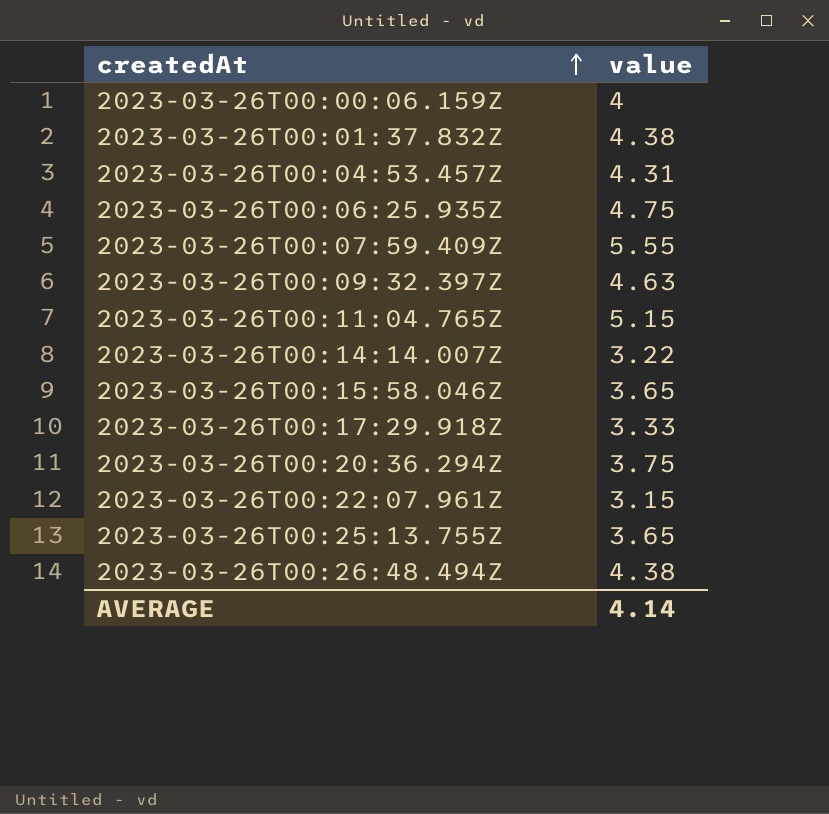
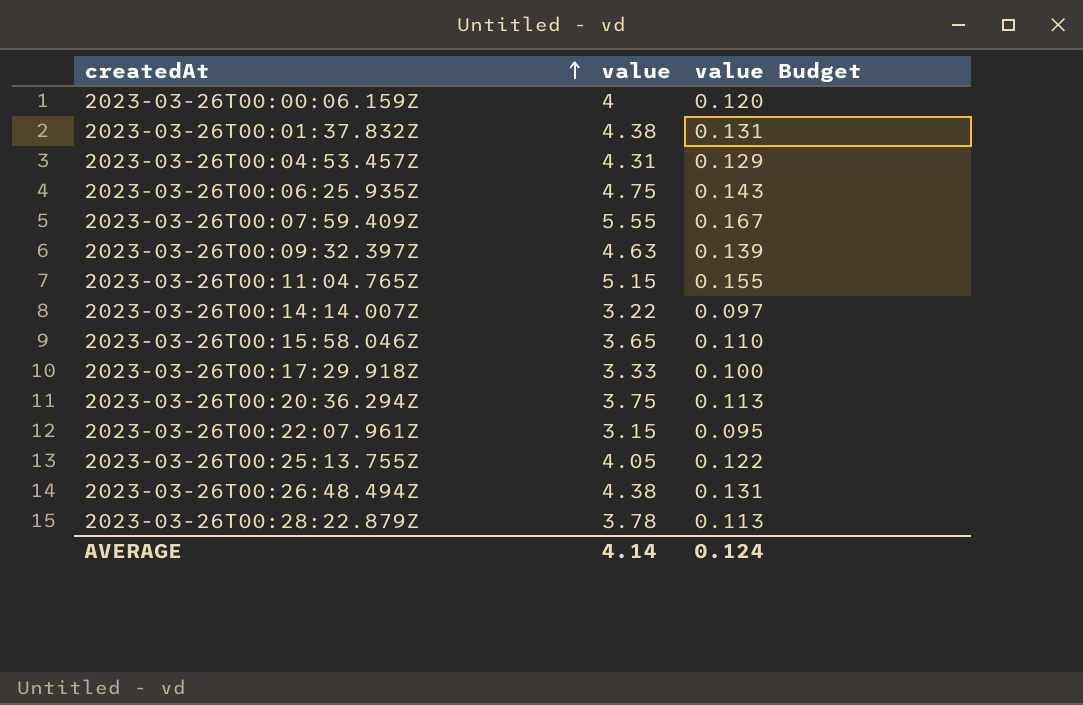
column value Budget | formula: none -> [value] * 0.03
2023-03-26T00:25:13.755Z | value: 3.65 -> 4.05
row 2023-03-26T00:28:22.879Z: none -> 3.78 | 0.113

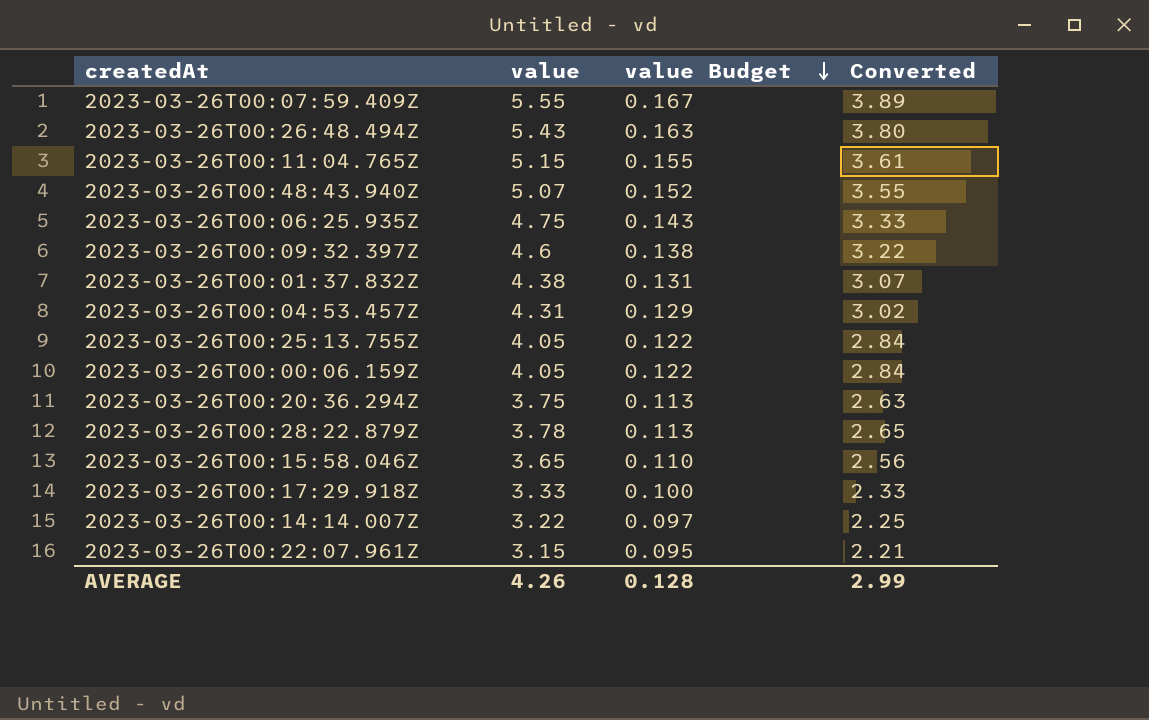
row order: createdAt ascending -> value Budget descending
column Converted | formula: none -> [value] * 0.7
2023-03-26T00:26:48.494Z | value: 4.38 -> 5.43
2023-03-26T00:26:48.494Z | value Budget: 0.131 -> 0.163
row 2023-03-26T00:48:43.940Z: none -> 5.07 | 0.152 | 3.55
2023-03-26T00:09:32.397Z | value: 4.63 -> 4.6
2023-03-26T00:09:32.397Z | value Budget: 0.139 -> 0.138
2023-03-26T00:00:06.159Z | value: 4 -> 4.05
2023-03-26T00:00:06.159Z | value Budget: 0.120 -> 0.122
AVERAGE | value: 4.14 -> 4.26
AVERAGE | value Budget: 0.124 -> 0.128

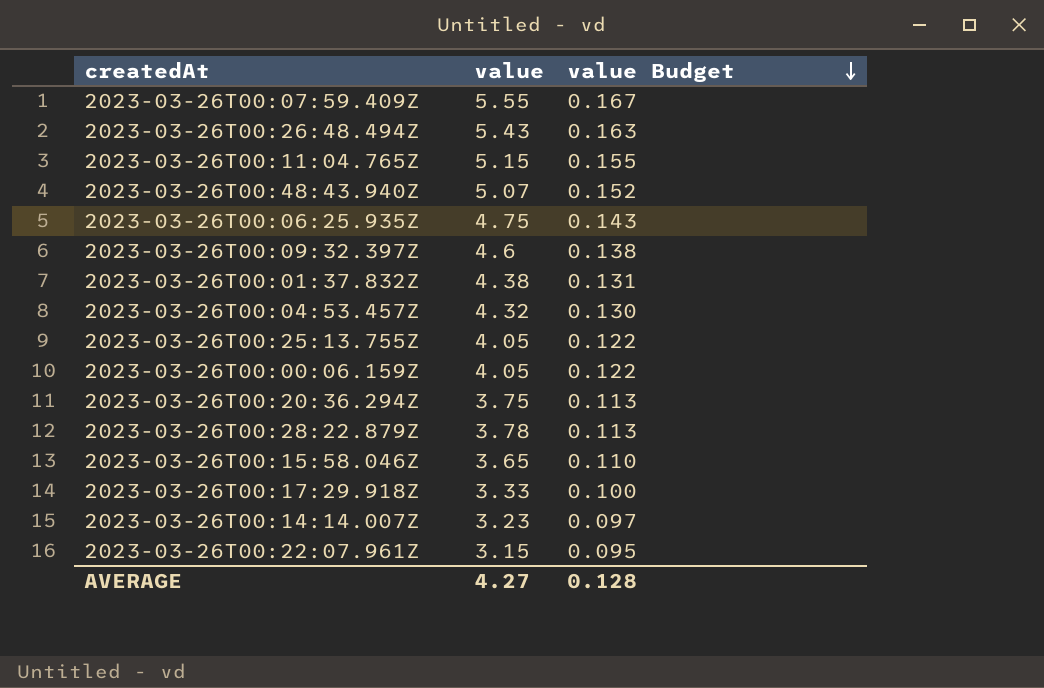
column Converted | formula: [value] * 0.7 -> none
2023-03-26T00:04:53.457Z | value: 4.31 -> 4.32
2023-03-26T00:04:53.457Z | value Budget: 0.129 -> 0.130
2023-03-26T00:14:14.007Z | value: 3.22 -> 3.23
AVERAGE | value: 4.26 -> 4.27

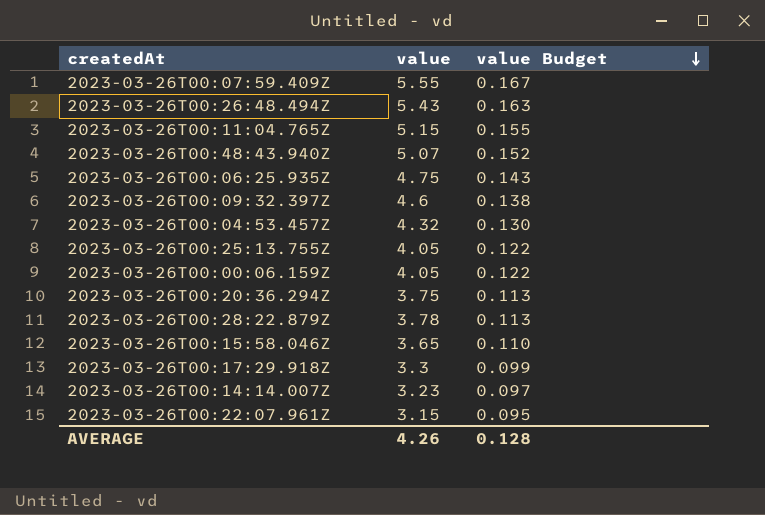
row 2023-03-26T00:01:37.832Z: 4.38 | 0.131 -> none
2023-03-26T00:17:29.918Z | value: 3.33 -> 3.3
2023-03-26T00:17:29.918Z | value Budget: 0.100 -> 0.099
AVERAGE | value: 4.27 -> 4.26

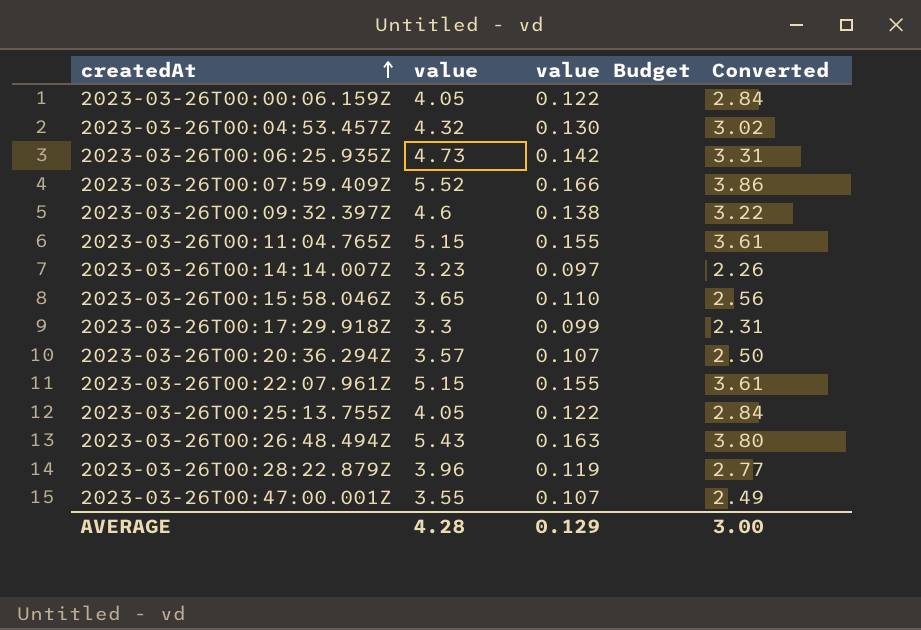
row order: value Budget descending -> createdAt ascending
column Converted | formula: none -> [value] * 0.7
row 2023-03-26T00:48:43.940Z: 5.07 | 0.152 -> none
2023-03-26T00:06:25.935Z | value: 4.75 -> 4.73
2023-03-26T00:06:25.935Z | value Budget: 0.143 -> 0.142
2023-03-26T00:07:59.409Z | value: 5.55 -> 5.52
2023-03-26T00:07:59.409Z | value Budget: 0.167 -> 0.166
2023-03-26T00:20:36.294Z | value: 3.75 -> 3.57
2023-03-26T00:20:36.294Z | value Budget: 0.113 -> 0.107
2023-03-26T00:22:07.961Z | value: 3.15 -> 5.15
2023-03-26T00:22:07.961Z | value Budget: 0.095 -> 0.155
2023-03-26T00:28:22.879Z | value: 3.78 -> 3.96
2023-03-26T00:28:22.879Z | value Budget: 0.113 -> 0.119
row 2023-03-26T00:47:00.001Z: none -> 3.55 | 0.107 | 2.49
AVERAGE | value: 4.26 -> 4.28
AVERAGE | value Budget: 0.128 -> 0.129

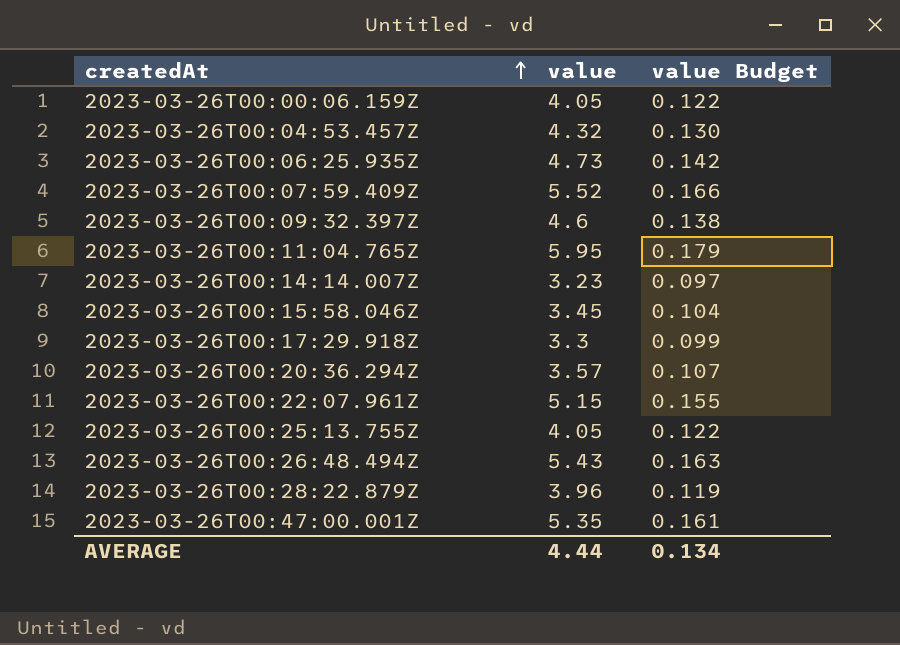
column Converted | formula: [value] * 0.7 -> none
2023-03-26T00:11:04.765Z | value: 5.15 -> 5.95
2023-03-26T00:11:04.765Z | value Budget: 0.155 -> 0.179
2023-03-26T00:15:58.046Z | value: 3.65 -> 3.45
2023-03-26T00:15:58.046Z | value Budget: 0.110 -> 0.104
2023-03-26T00:47:00.001Z | value: 3.55 -> 5.35
2023-03-26T00:47:00.001Z | value Budget: 0.107 -> 0.161
AVERAGE | value: 4.28 -> 4.44
AVERAGE | value Budget: 0.129 -> 0.134

